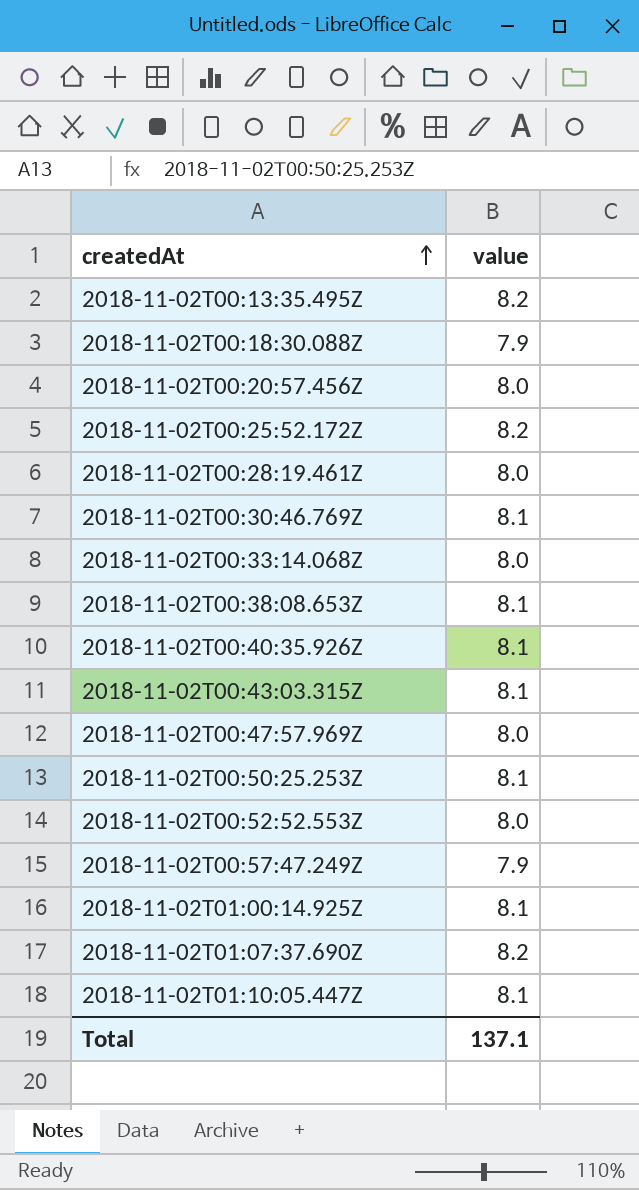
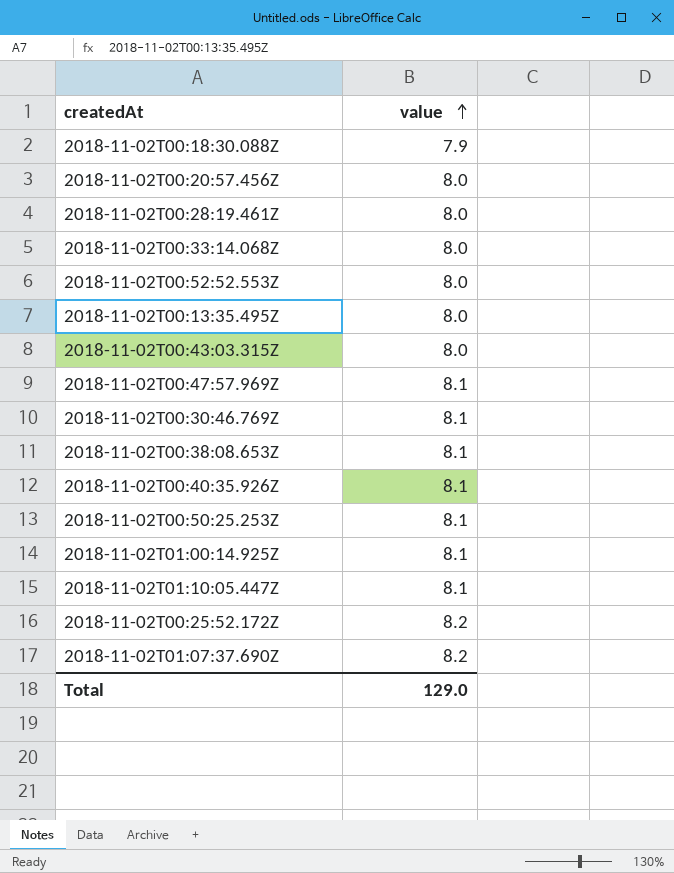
row order: createdAt ascending -> value ascending
row 2018-11-02T00:57:47.249Z: 7.9 -> none
2018-11-02T00:13:35.495Z | value: 8.2 -> 8.0
2018-11-02T00:43:03.315Z | value: 8.1 -> 8.0
2018-11-02T00:47:57.969Z | value: 8.0 -> 8.1
Total | value: 137.1 -> 129.0

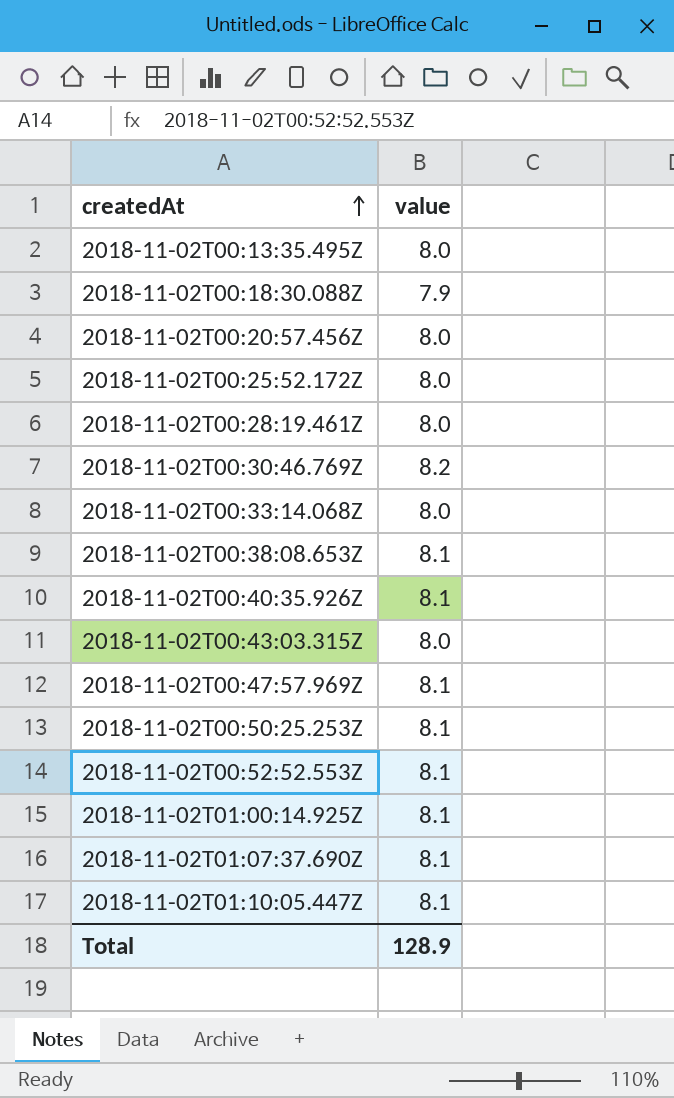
row order: value ascending -> createdAt ascending
2018-11-02T00:25:52.172Z | value: 8.2 -> 8.0
2018-11-02T00:30:46.769Z | value: 8.1 -> 8.2
2018-11-02T00:52:52.553Z | value: 8.0 -> 8.1
2018-11-02T01:07:37.690Z | value: 8.2 -> 8.1
Total | value: 129.0 -> 128.9

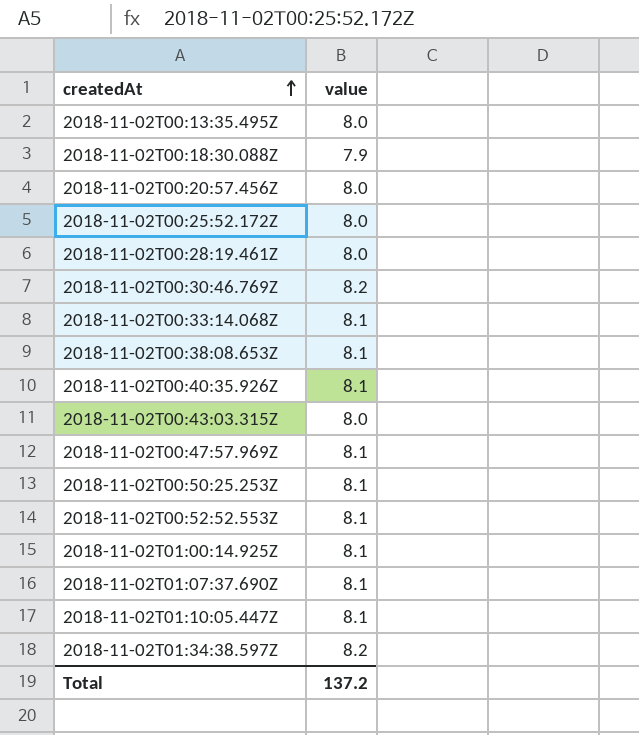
2018-11-02T00:33:14.068Z | value: 8.0 -> 8.1
row 2018-11-02T01:34:38.597Z: none -> 8.2
Total | value: 128.9 -> 137.2

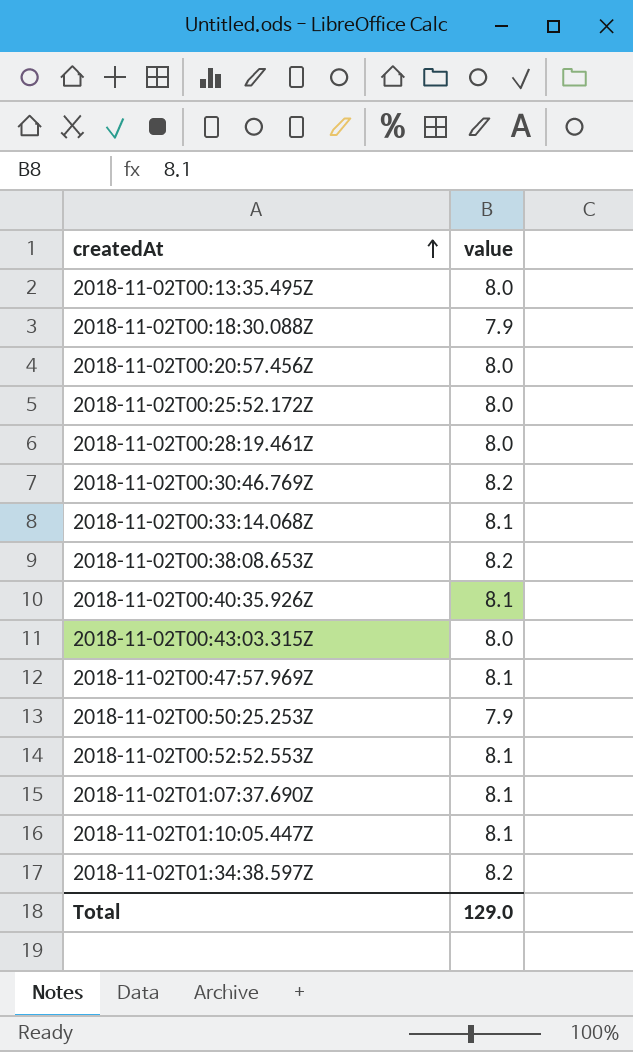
row 2018-11-02T01:00:14.925Z: 8.1 -> none
2018-11-02T00:38:08.653Z | value: 8.1 -> 8.2
2018-11-02T00:50:25.253Z | value: 8.1 -> 7.9
Total | value: 137.2 -> 129.0

